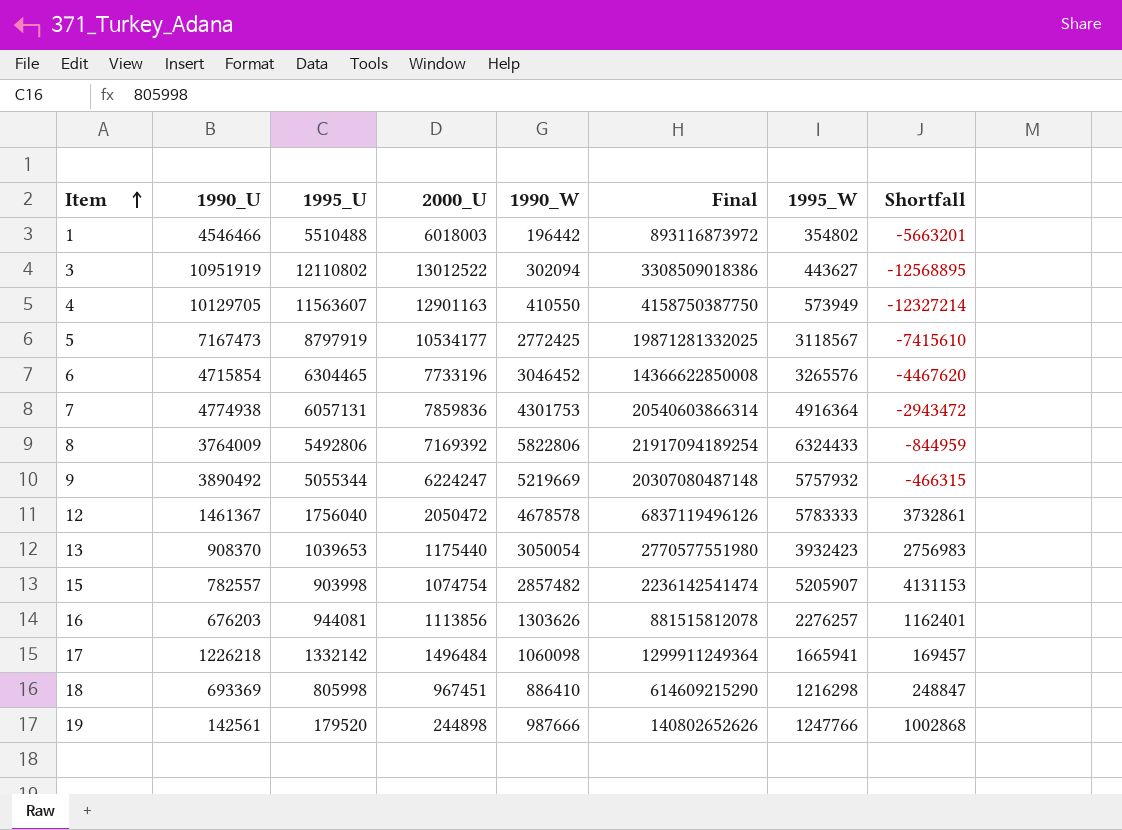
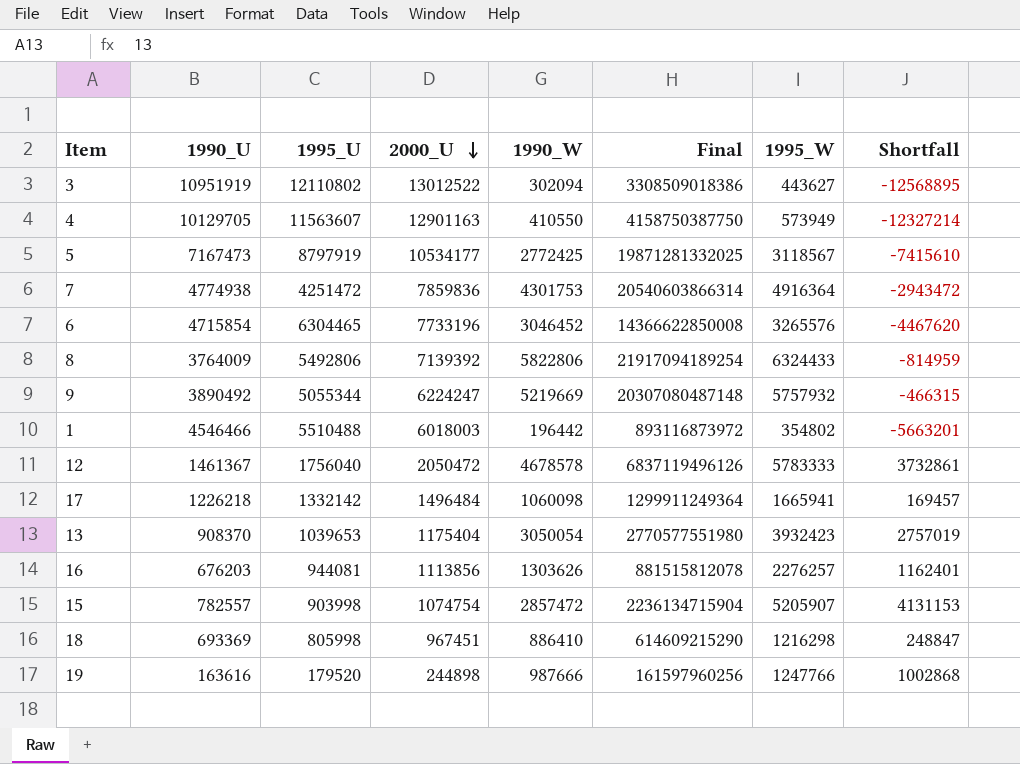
row order: Item ascending -> 2000_U descending
7 | 1995_U: 6057131 -> 4251472
8 | 2000_U: 7169392 -> 7139392
8 | Shortfall: -844959 -> -814959
13 | 2000_U: 1175440 -> 1175404
13 | Shortfall: 2756983 -> 2757019
15 | 1990_W: 2857482 -> 2857472
15 | Final: 2236142541474 -> 2236134715904
19 | 1990_U: 142561 -> 163616
19 | Final: 140802652626 -> 161597960256

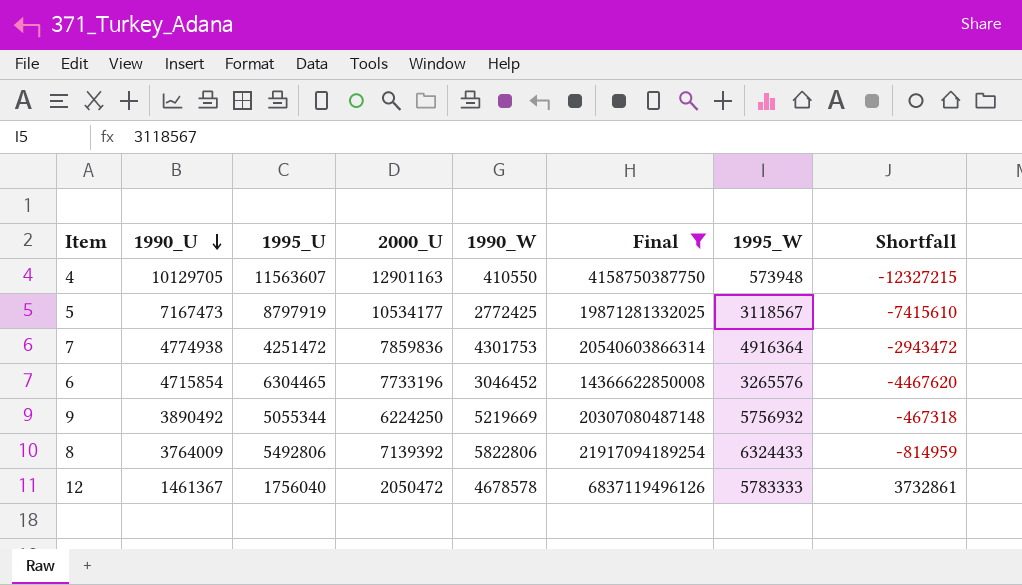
filter: none -> Final >= 4158750387750
row order: 2000_U descending -> 1990_U descending
4 | 1995_W: 573949 -> 573948
4 | Shortfall: -12327214 -> -12327215
9 | 2000_U: 6224247 -> 6224250
9 | 1995_W: 5757932 -> 5756932
9 | Shortfall: -466315 -> -467318

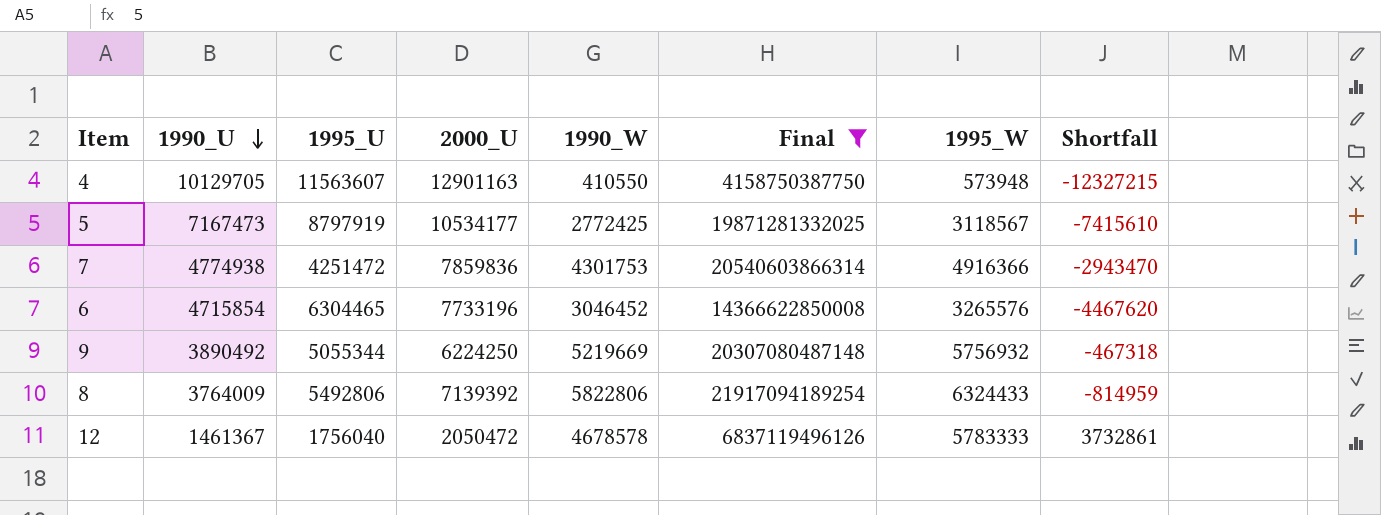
7 | 1995_W: 4916364 -> 4916366
7 | Shortfall: -2943472 -> -2943470

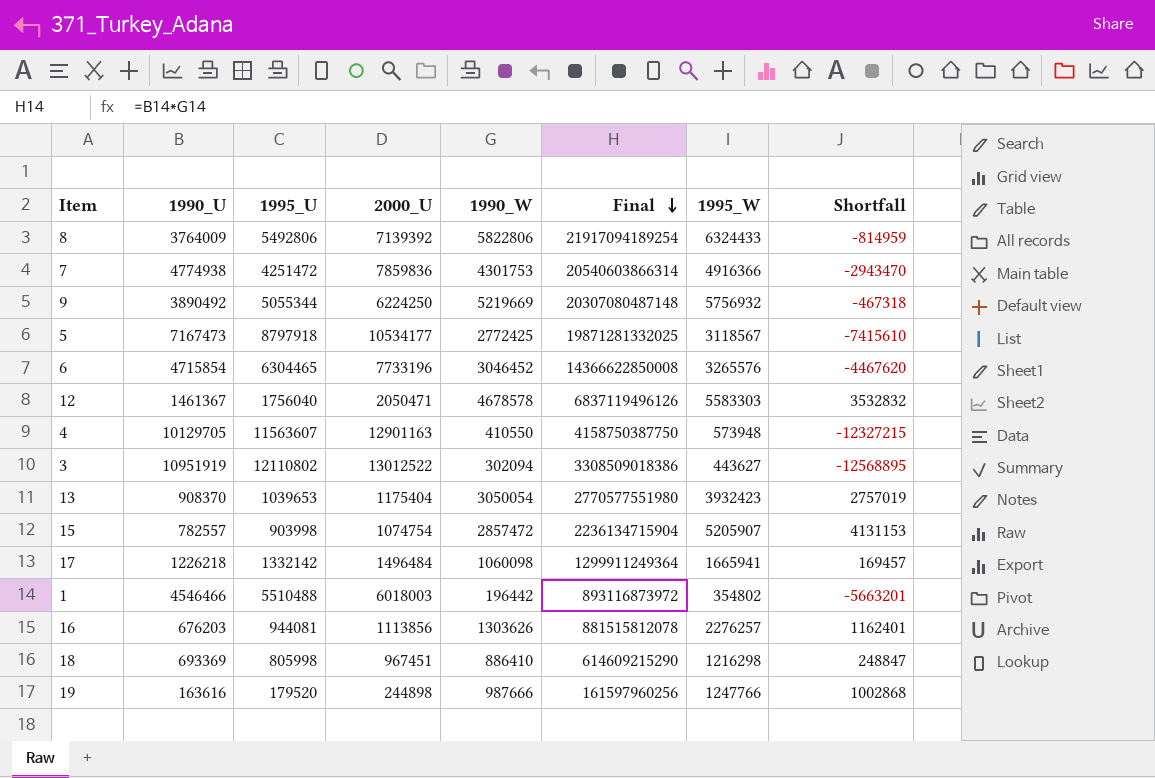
filter: Final >= 4158750387750 -> none
row order: 1990_U descending -> Final descending
5 | 1995_U: 8797919 -> 8797918
12 | 2000_U: 2050472 -> 2050471
12 | 1995_W: 5783333 -> 5583303
12 | Shortfall: 3732861 -> 3532832

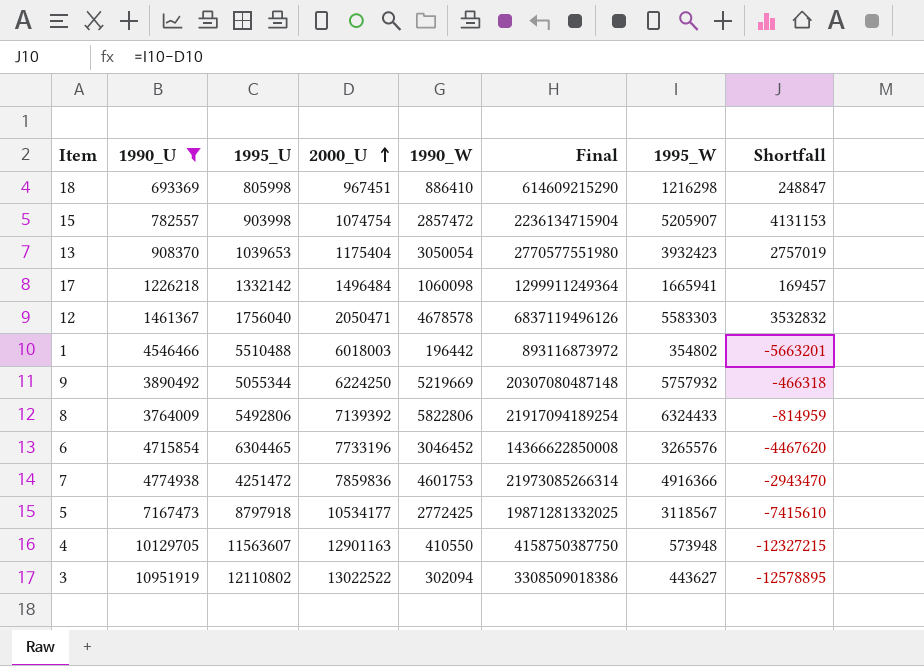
filter: none -> 1990_U >= 693369
row order: Final descending -> 2000_U ascending
9 | 1995_W: 5756932 -> 5757932
9 | Shortfall: -467318 -> -466318
7 | 1990_W: 4301753 -> 4601753
7 | Final: 20540603866314 -> 21973085266314
3 | 2000_U: 13012522 -> 13022522
3 | Shortfall: -12568895 -> -12578895

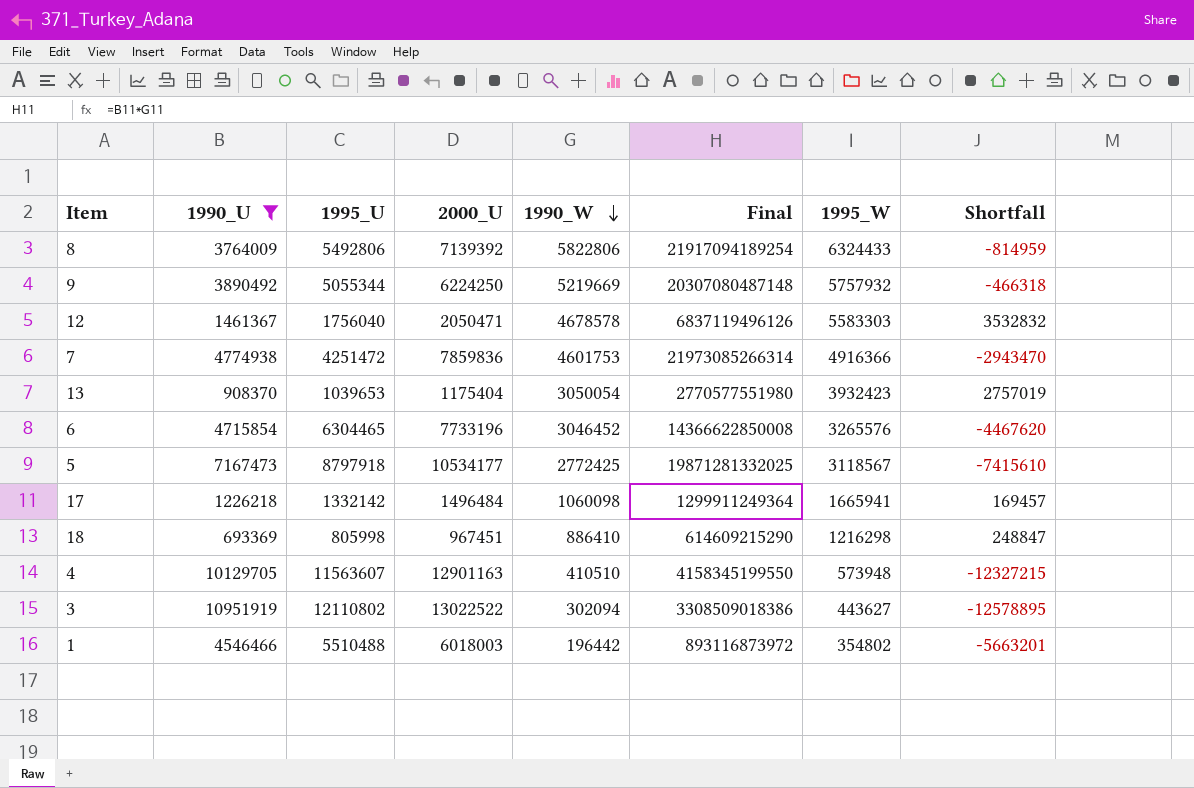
row order: 2000_U ascending -> 1990_W descending
row 15: 782557 | 903998 | 1074754 | 2857472 | 2236134715904 | 5205907 | 4131153 -> none
4 | 1990_W: 410550 -> 410510
4 | Final: 4158750387750 -> 4158345199550

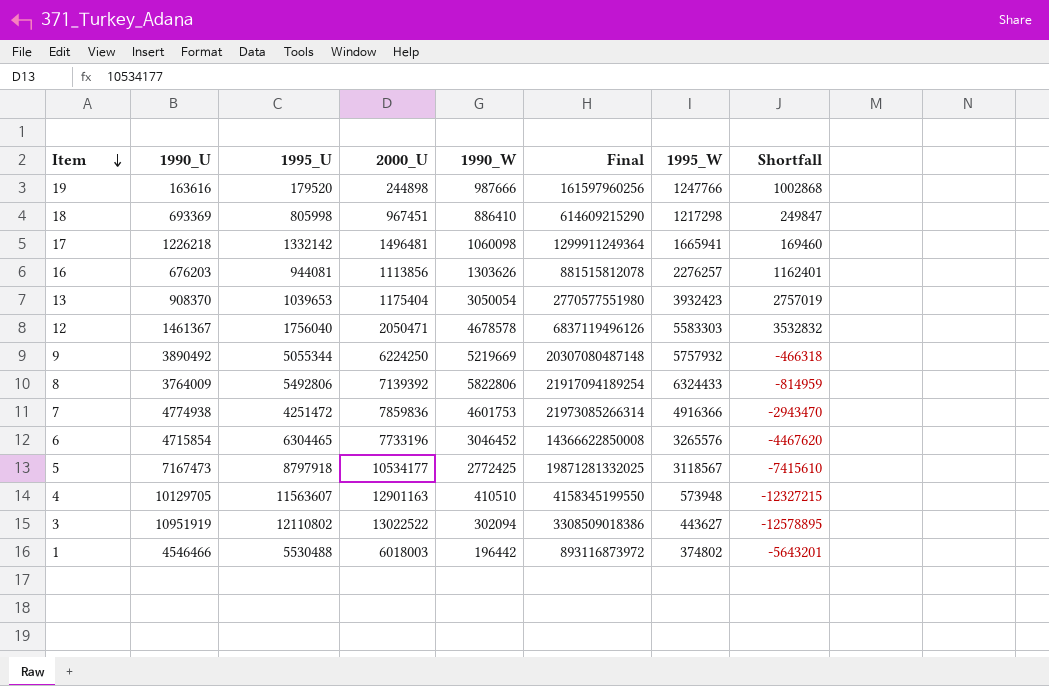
filter: 1990_U >= 693369 -> none
row order: 1990_W descending -> Item descending
18 | 1995_W: 1216298 -> 1217298
18 | Shortfall: 248847 -> 249847
17 | 2000_U: 1496484 -> 1496481
17 | Shortfall: 169457 -> 169460
1 | 1995_U: 5510488 -> 5530488
1 | 1995_W: 354802 -> 374802
1 | Shortfall: -5663201 -> -5643201

